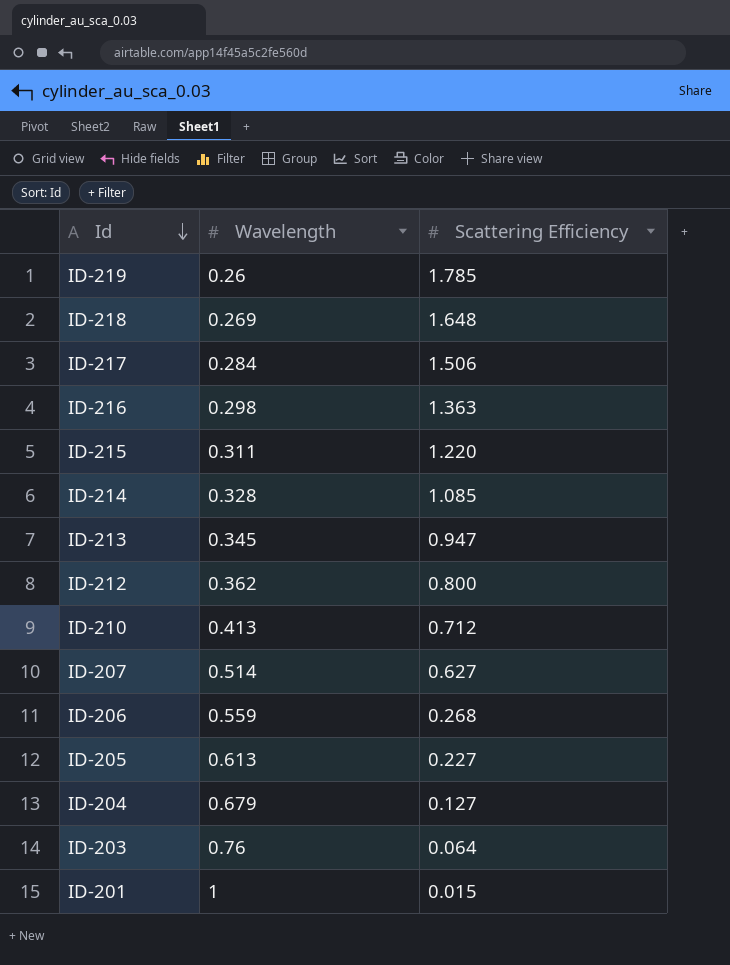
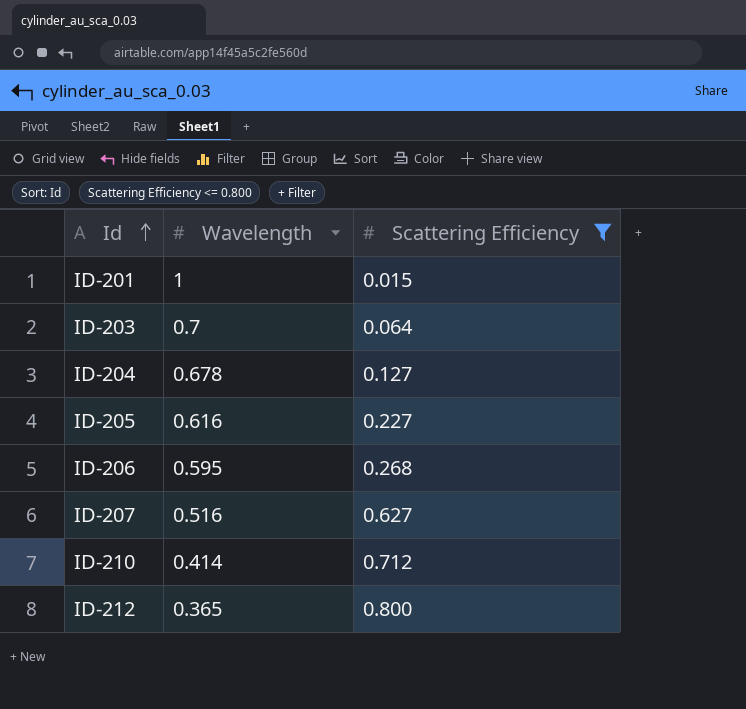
filter: none -> Scattering Efficiency <= 0.800
row order: Id descending -> Id ascending
ID-203 | Wavelength: 0.76 -> 0.7
ID-204 | Wavelength: 0.679 -> 0.678
ID-205 | Wavelength: 0.613 -> 0.616
ID-206 | Wavelength: 0.559 -> 0.595
ID-207 | Wavelength: 0.514 -> 0.516
ID-210 | Wavelength: 0.413 -> 0.414
ID-212 | Wavelength: 0.362 -> 0.365

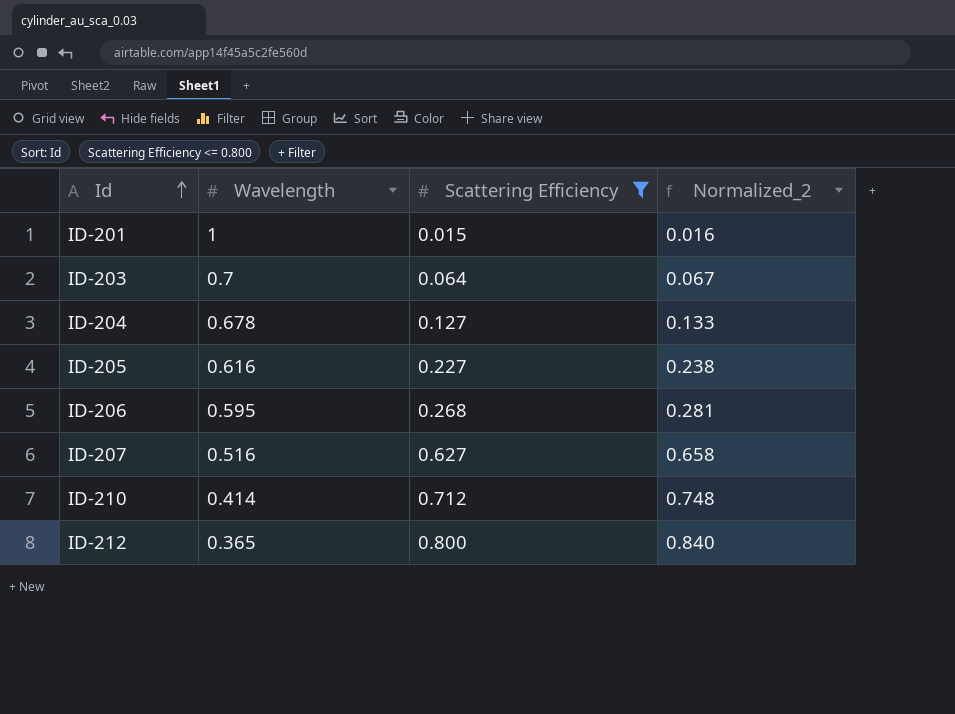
column Normalized_2 | formula: none -> [Scattering Efficiency] * 1.05

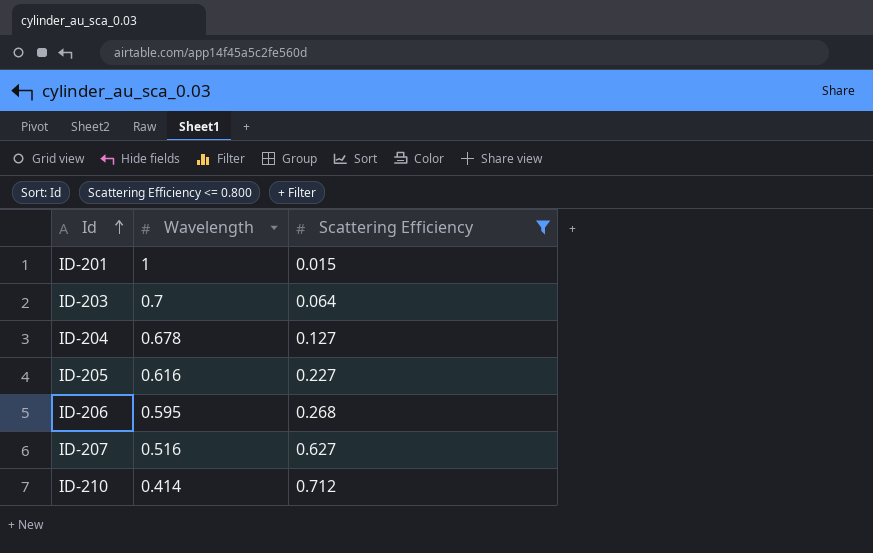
column Normalized_2 | formula: [Scattering Efficiency] * 1.05 -> none
row ID-212: 0.365 | 0.800 | 0.840 -> none

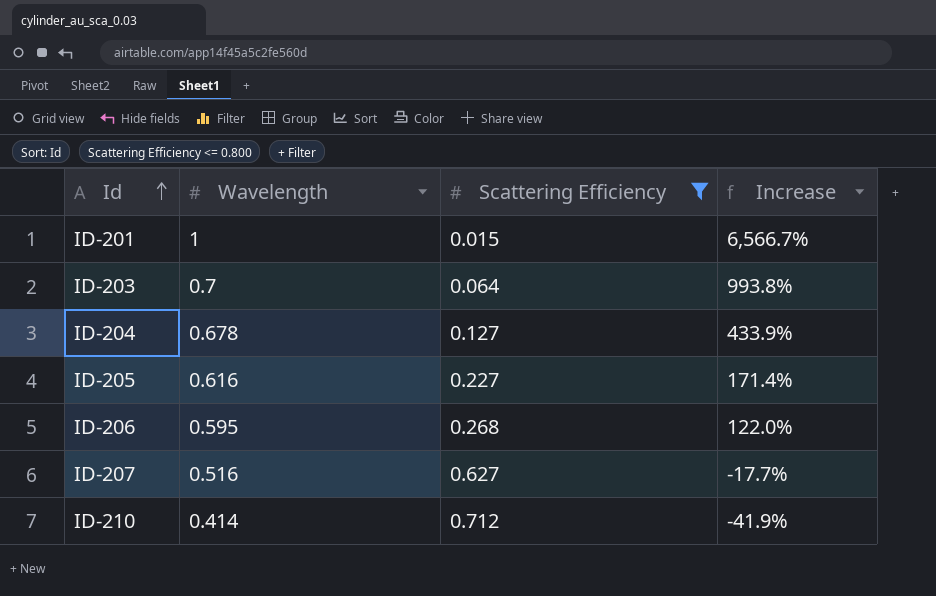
column Increase | formula: none -> ([Wavelength] - [Scattering Efficiency]) / [Scattering Efficiency]

